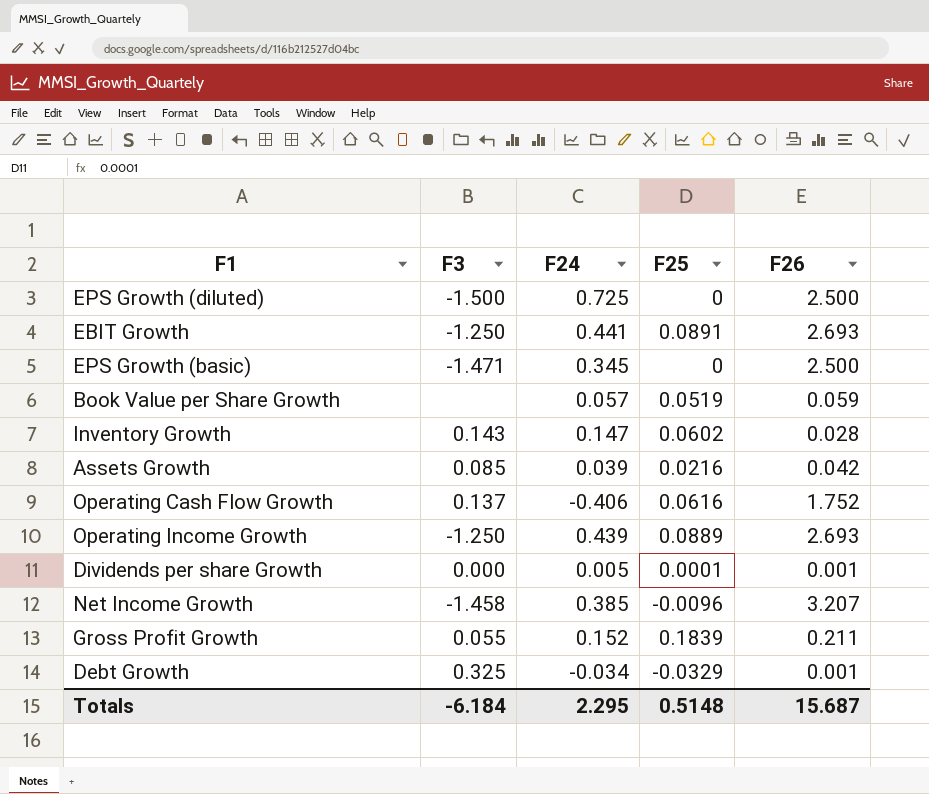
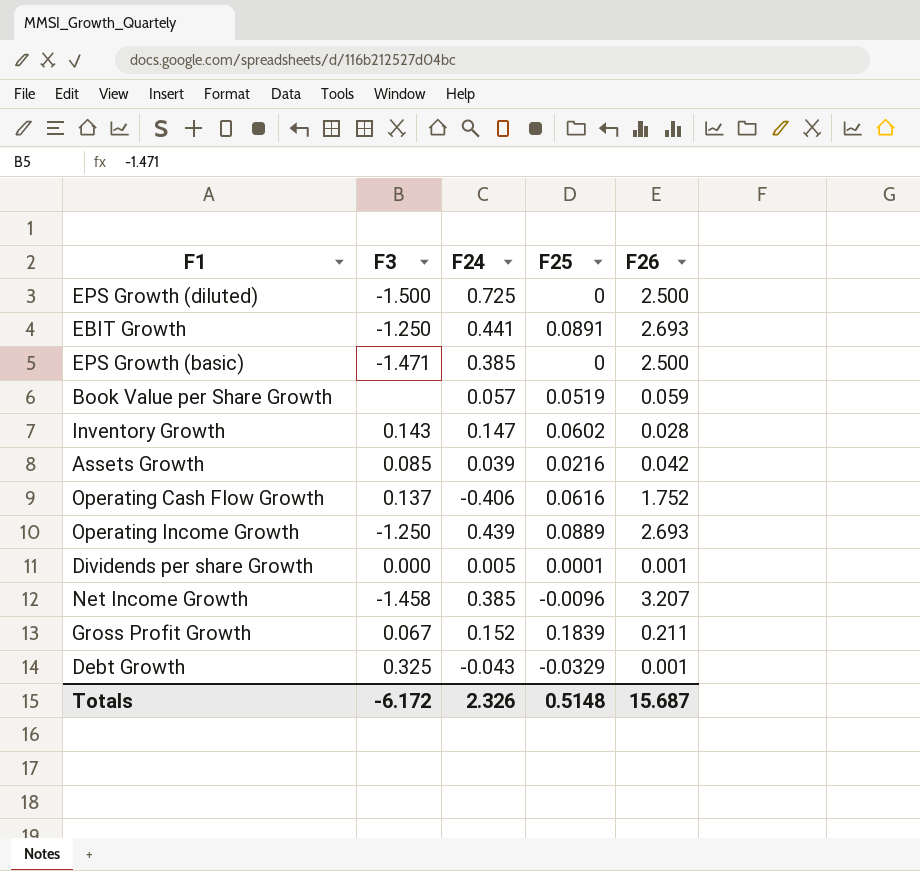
EPS Growth (basic) | F24: 0.345 -> 0.385
Gross Profit Growth | F3: 0.055 -> 0.067
Debt Growth | F24: -0.034 -> -0.043
Totals | F3: -6.184 -> -6.172
Totals | F24: 2.295 -> 2.326

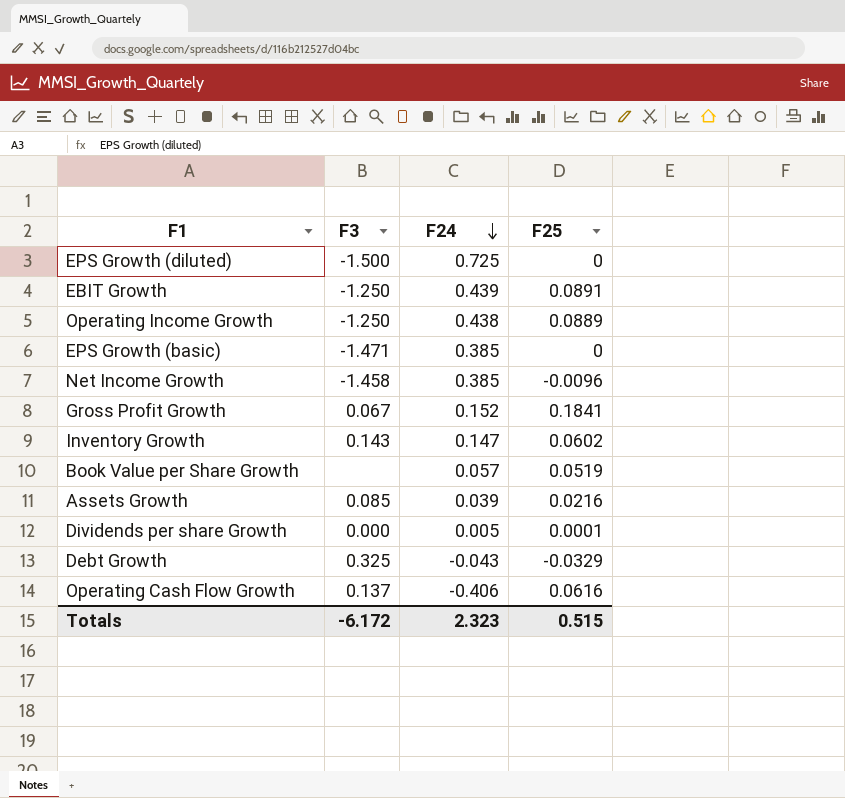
row order: none -> F24 descending
column F26 | position: 5 -> none
EBIT Growth | F24: 0.441 -> 0.439
Operating Income Growth | F24: 0.439 -> 0.438
Gross Profit Growth | F25: 0.1839 -> 0.1841
Totals | F24: 2.326 -> 2.323
Totals | F25: 0.5148 -> 0.515

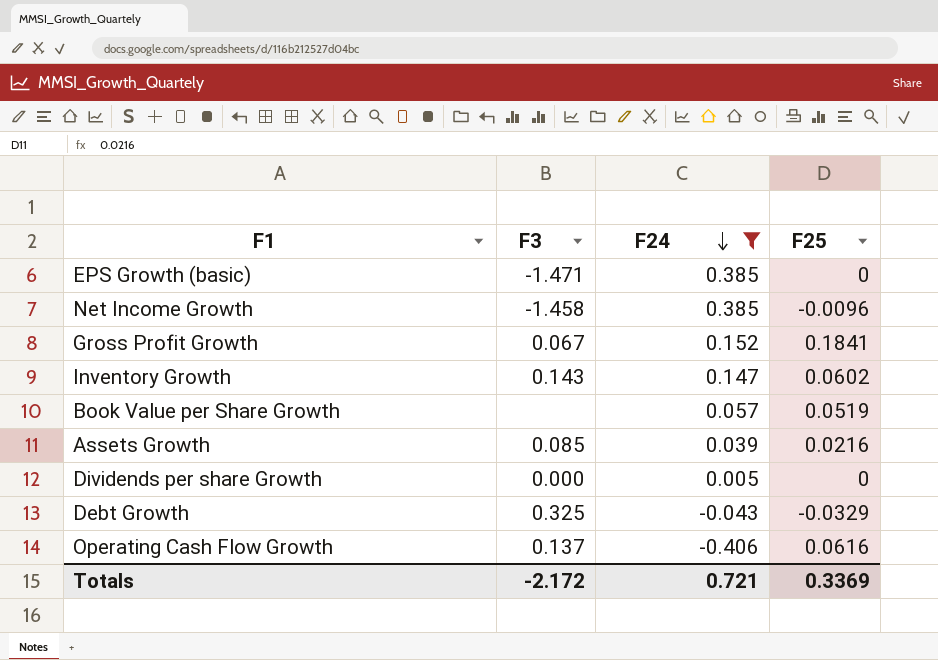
filter: none -> F24 <= 0.385
Dividends per share Growth | F25: 0.0001 -> 0
Totals | F3: -6.172 -> -2.172
Totals | F24: 2.323 -> 0.721
Totals | F25: 0.515 -> 0.3369

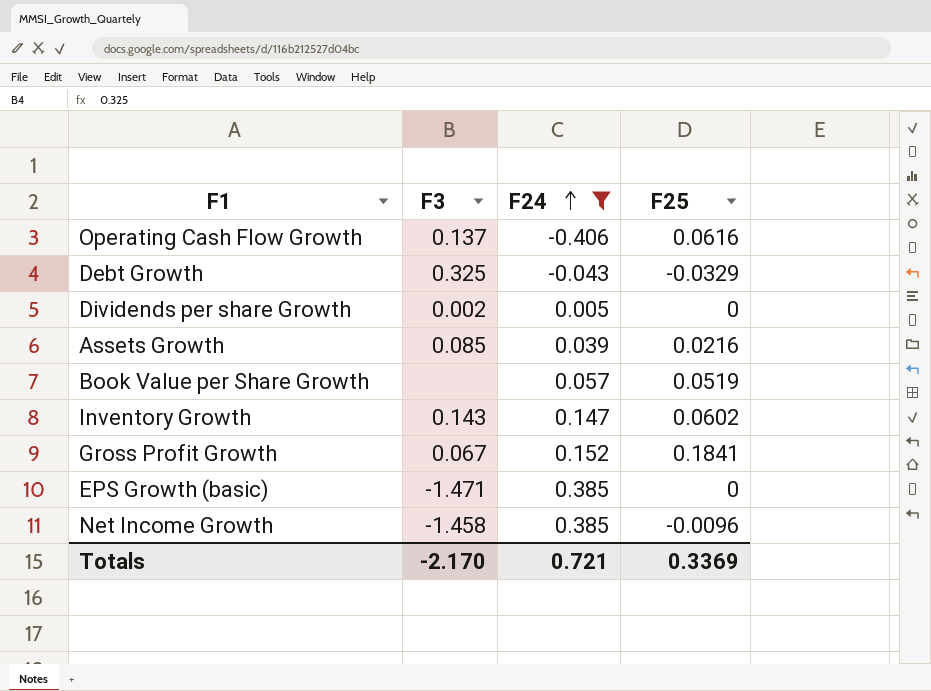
row order: F24 descending -> F24 ascending
Dividends per share Growth | F3: 0.000 -> 0.002
Totals | F3: -2.172 -> -2.170

